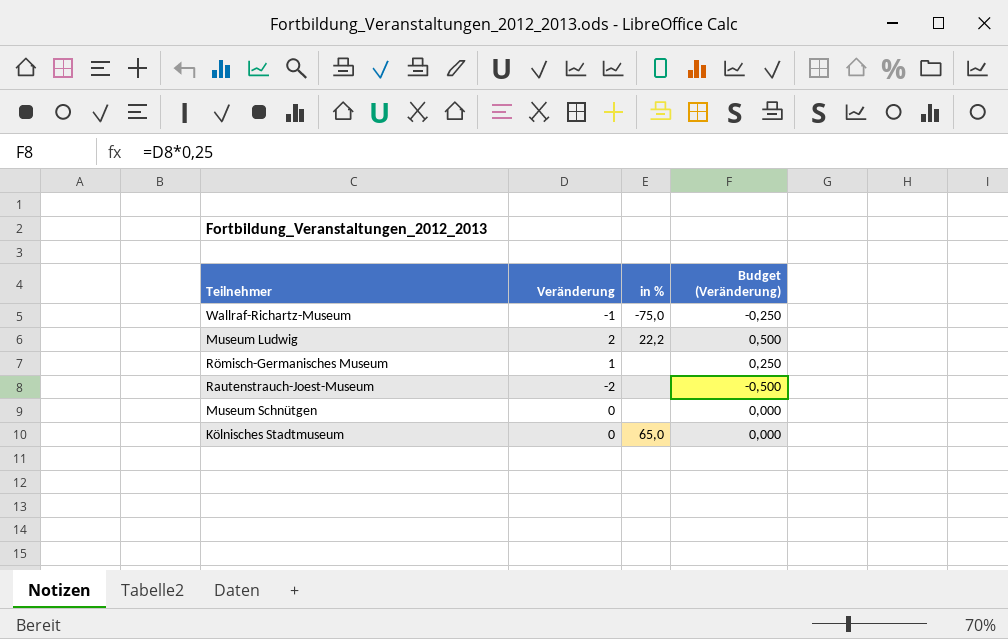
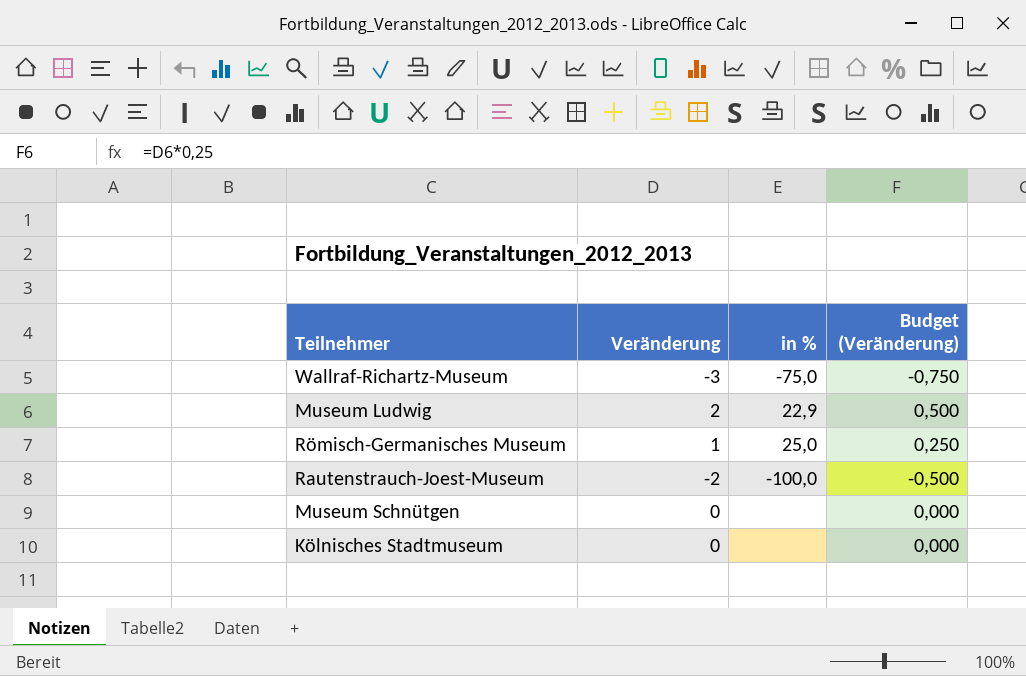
Wallraf-Richartz-Museum | Veränderung: -1 -> -3
Wallraf-Richartz-Museum | Budget (Veränderung): -0,250 -> -0,750
Museum Ludwig | in %: 22,2 -> 22,9
Römisch-Germanisches Museum | in %: none -> 25,0
Rautenstrauch-Joest-Museum | in %: none -> -100,0
Kölnisches Stadtmuseum | in %: 65,0 -> none

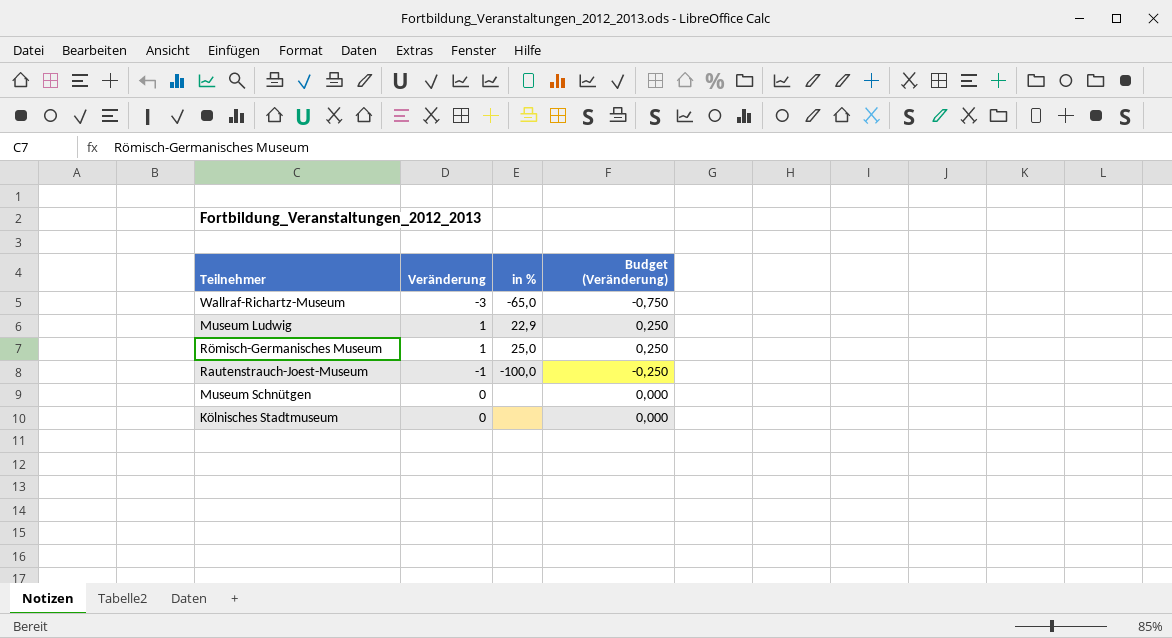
Wallraf-Richartz-Museum | in %: -75,0 -> -65,0
Museum Ludwig | Veränderung: 2 -> 1
Museum Ludwig | Budget (Veränderung): 0,500 -> 0,250
Rautenstrauch-Joest-Museum | Veränderung: -2 -> -1
Rautenstrauch-Joest-Museum | Budget (Veränderung): -0,500 -> -0,250

